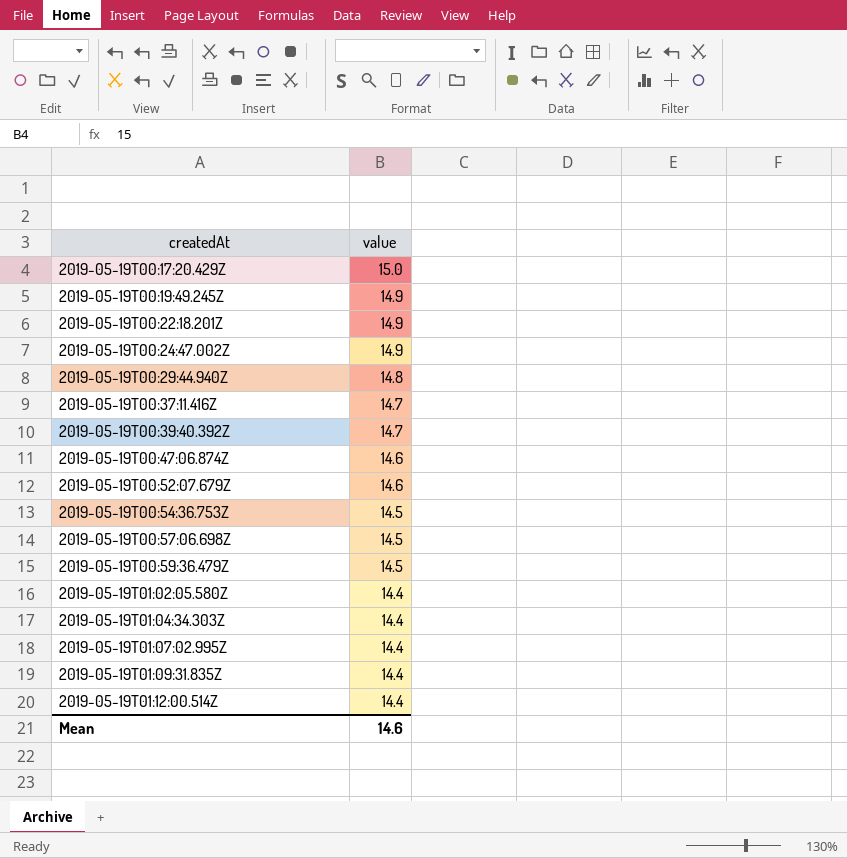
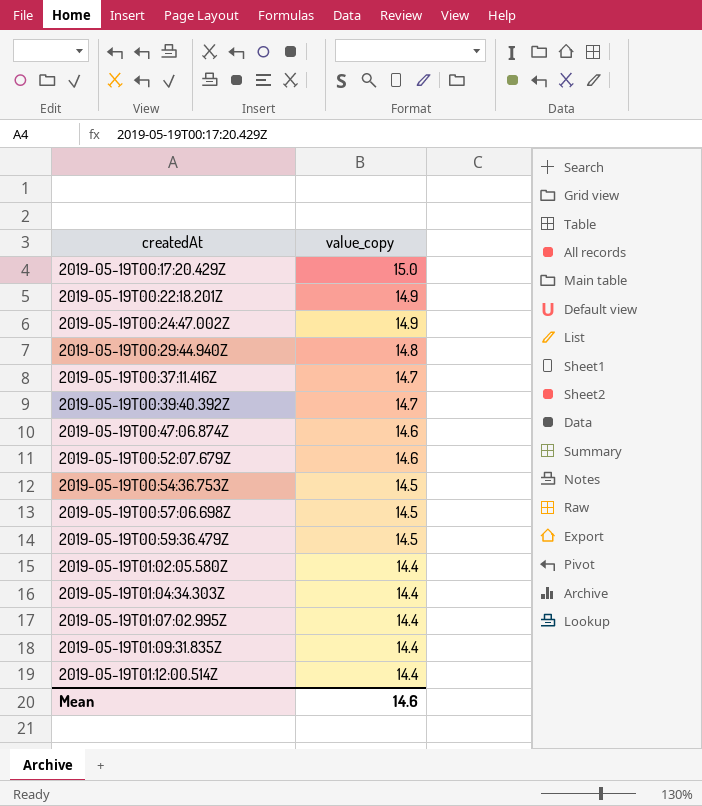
column name: value -> value_copy
row 2019-05-19T00:19:49.245Z: 14.9 -> none

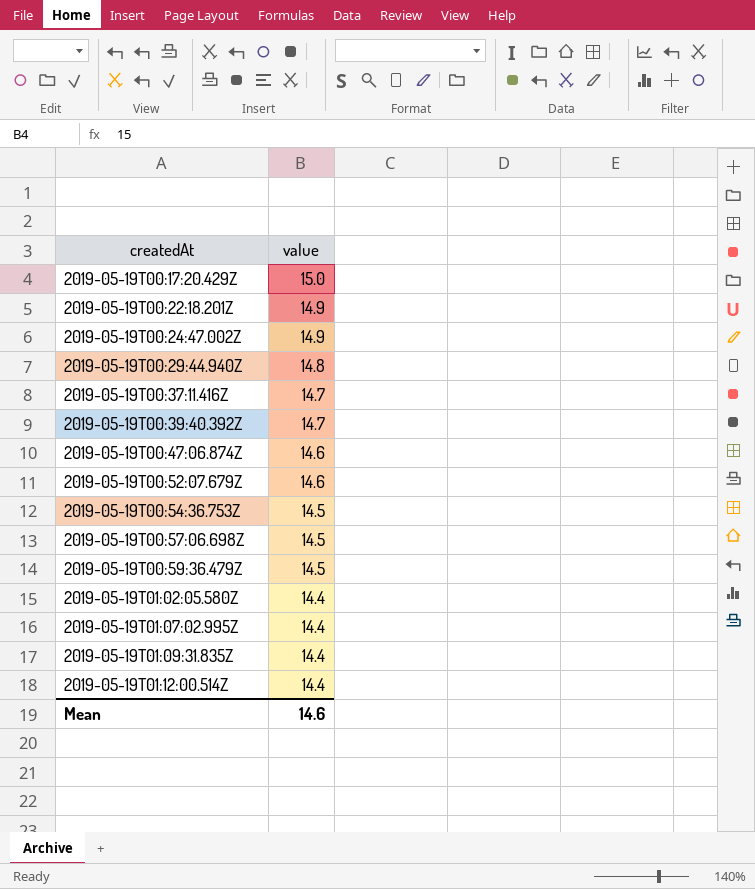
column name: value_copy -> value
row 2019-05-19T01:04:34.303Z: 14.4 -> none

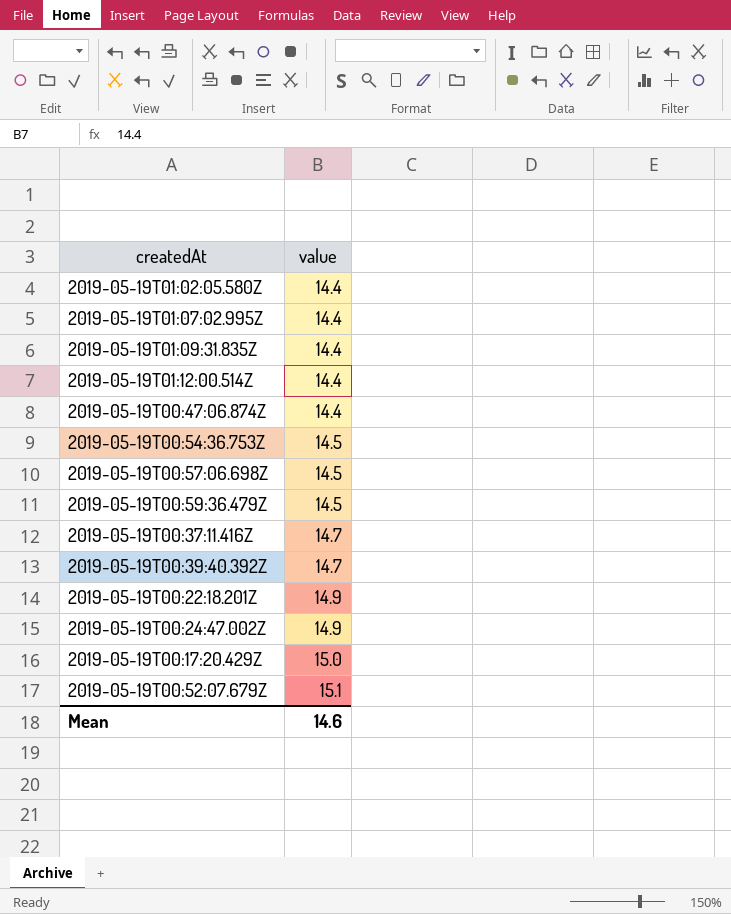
row order: createdAt ascending -> value ascending
row 2019-05-19T00:29:44.940Z: 14.8 -> none
2019-05-19T00:47:06.874Z | value: 14.6 -> 14.4
2019-05-19T00:52:07.679Z | value: 14.6 -> 15.1

